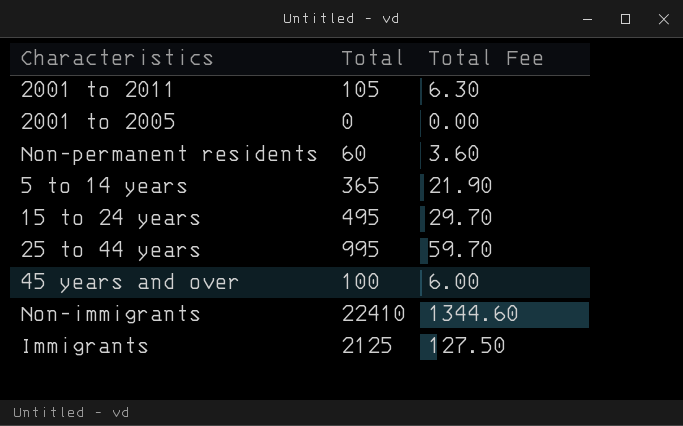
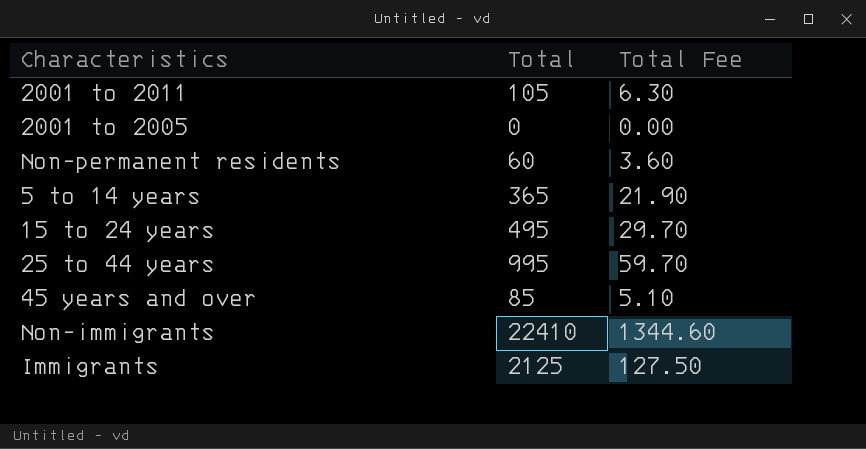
45 years and over | Total: 100 -> 85
45 years and over | Total Fee: 6.00 -> 5.10

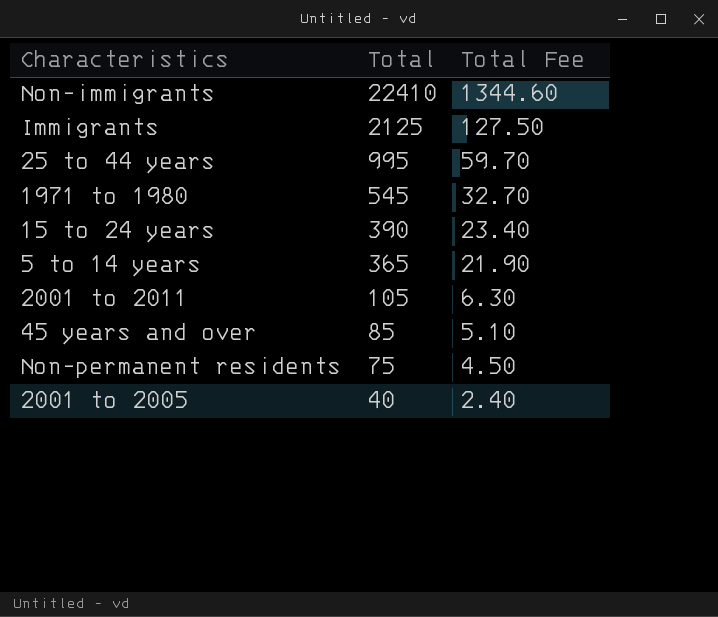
row order: none -> Total descending
row 1971 to 1980: none -> 545 | 32.70
15 to 24 years | Total: 495 -> 390
15 to 24 years | Total Fee: 29.70 -> 23.40
Non-permanent residents | Total: 60 -> 75
Non-permanent residents | Total Fee: 3.60 -> 4.50
2001 to 2005 | Total: 0 -> 40
2001 to 2005 | Total Fee: 0.00 -> 2.40

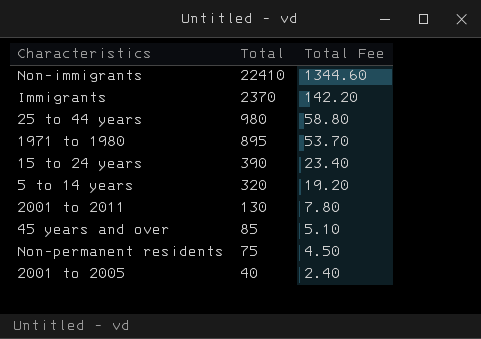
Immigrants | Total: 2125 -> 2370
Immigrants | Total Fee: 127.50 -> 142.20
25 to 44 years | Total: 995 -> 980
25 to 44 years | Total Fee: 59.70 -> 58.80
1971 to 1980 | Total: 545 -> 895
1971 to 1980 | Total Fee: 32.70 -> 53.70
5 to 14 years | Total: 365 -> 320
5 to 14 years | Total Fee: 21.90 -> 19.20
2001 to 2011 | Total: 105 -> 130
2001 to 2011 | Total Fee: 6.30 -> 7.80

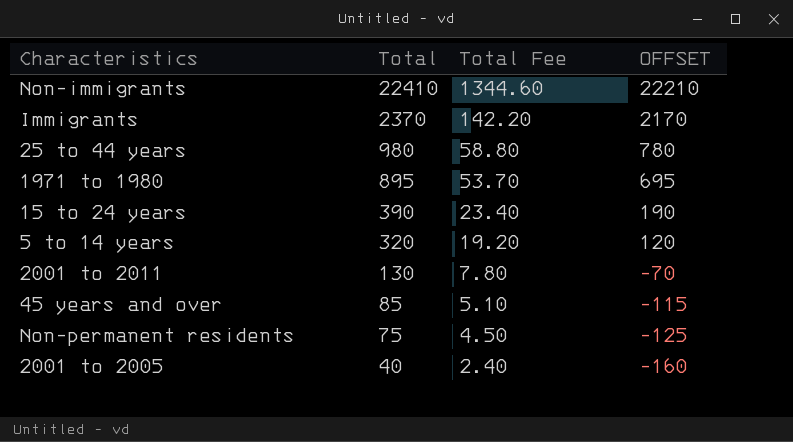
column OFFSET | formula: none -> [Total] - 200

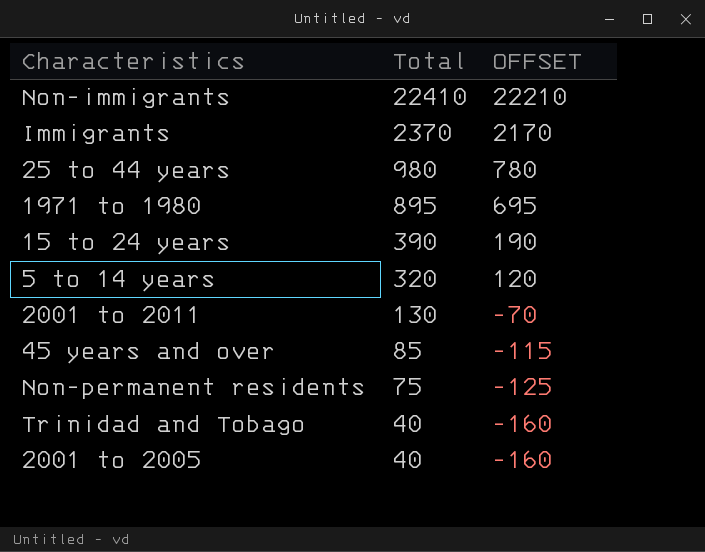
column Total Fee | formula: [Total] * 0.06 -> none
row Trinidad and Tobago: none -> 40 | -160

